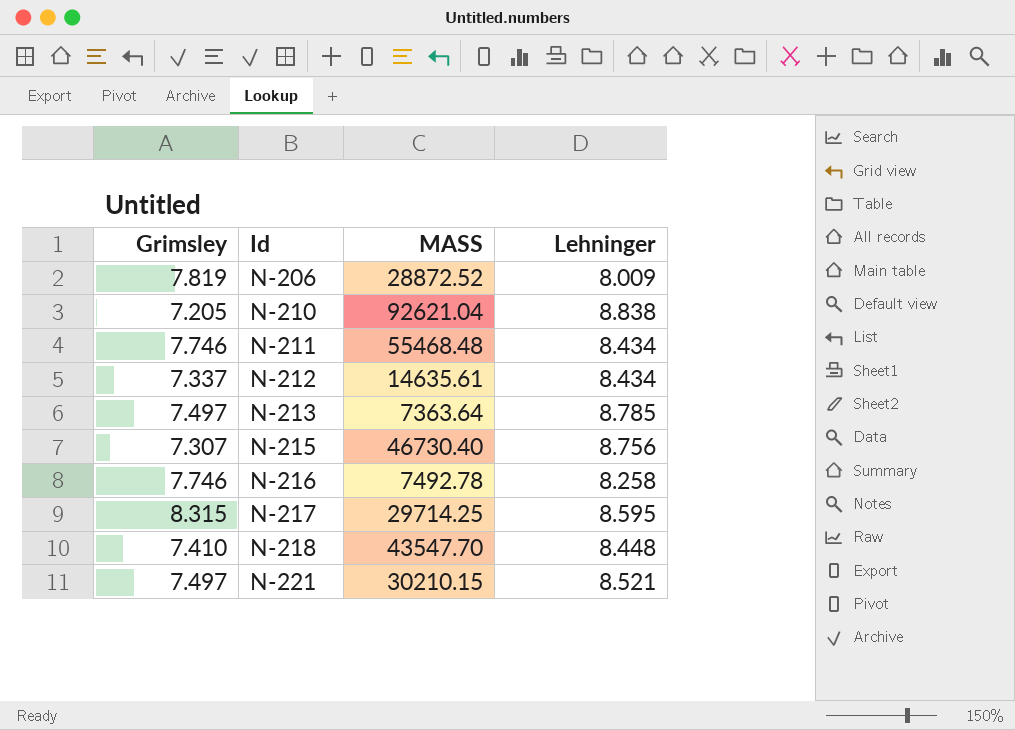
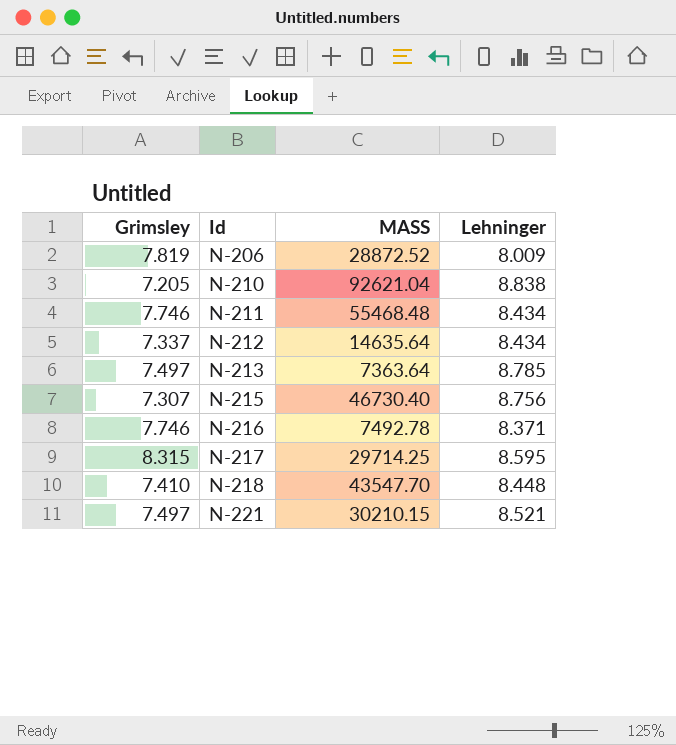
N-212 | MASS: 14635.61 -> 14635.64
N-216 | Lehninger: 8.258 -> 8.371

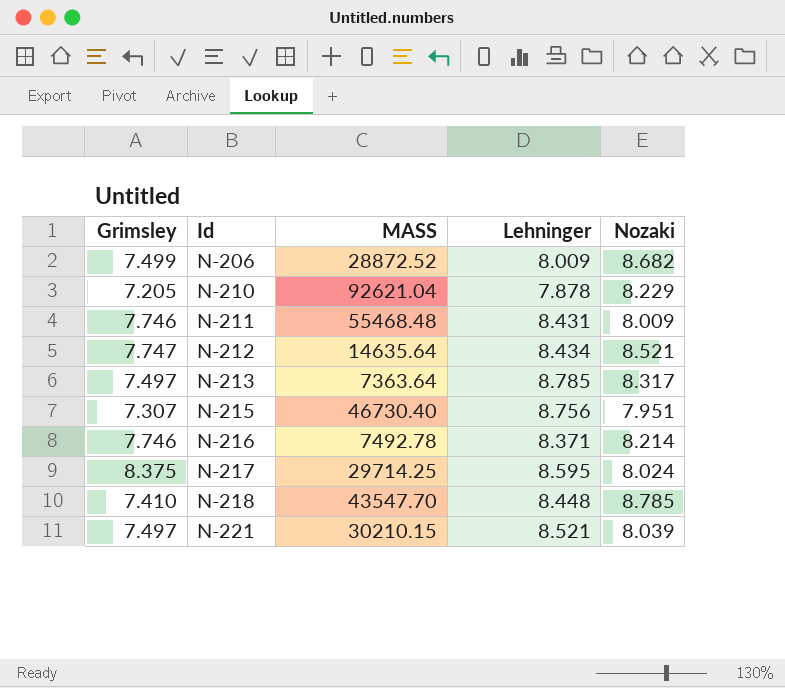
column Nozaki | position: none -> 5
N-206 | Grimsley: 7.819 -> 7.499
N-210 | Lehninger: 8.838 -> 7.878
N-211 | Lehninger: 8.434 -> 8.431
N-212 | Grimsley: 7.337 -> 7.747
N-217 | Grimsley: 8.315 -> 8.375

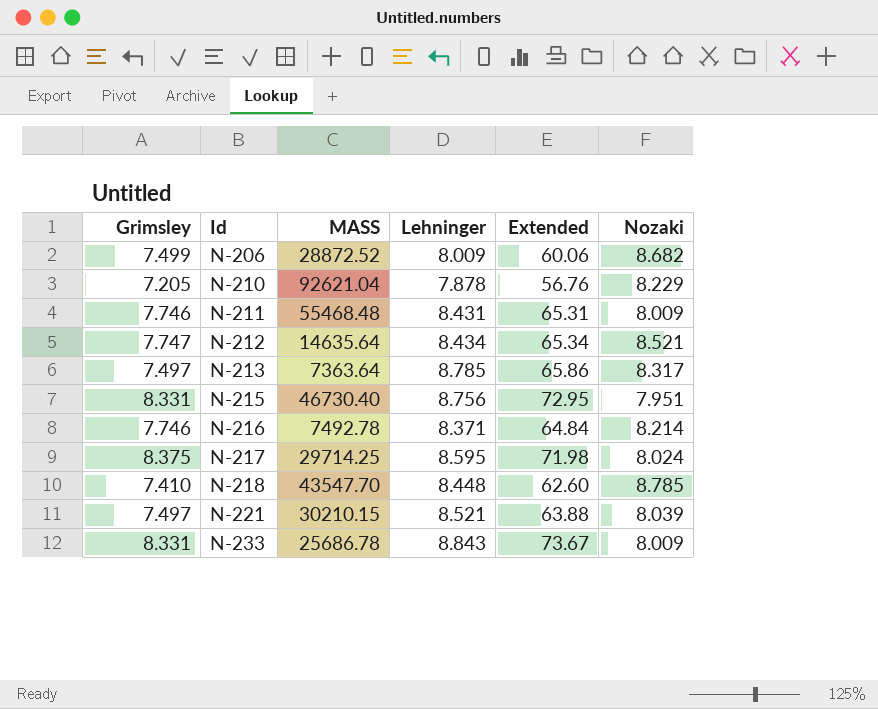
column Extended | formula: none -> [Grimsley] * [Lehninger]
N-215 | Grimsley: 7.307 -> 8.331
row N-233: none -> 8.331 | 25686.78 | 8.843 | 73.67 | 8.009

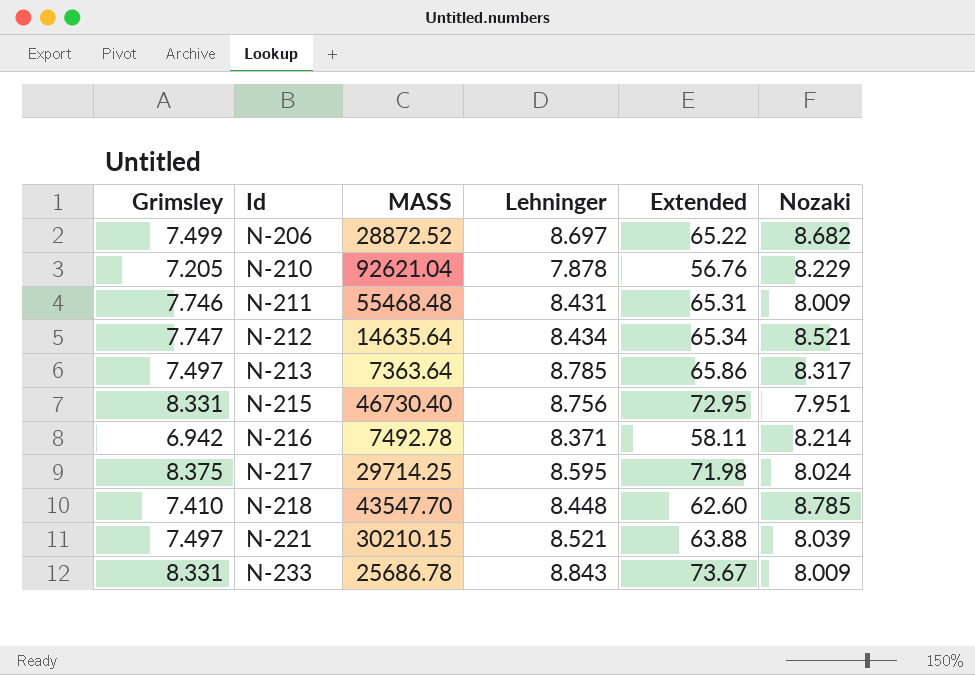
N-206 | Lehninger: 8.009 -> 8.697
N-206 | Extended: 60.06 -> 65.22
N-216 | Grimsley: 7.746 -> 6.942
N-216 | Extended: 64.84 -> 58.11

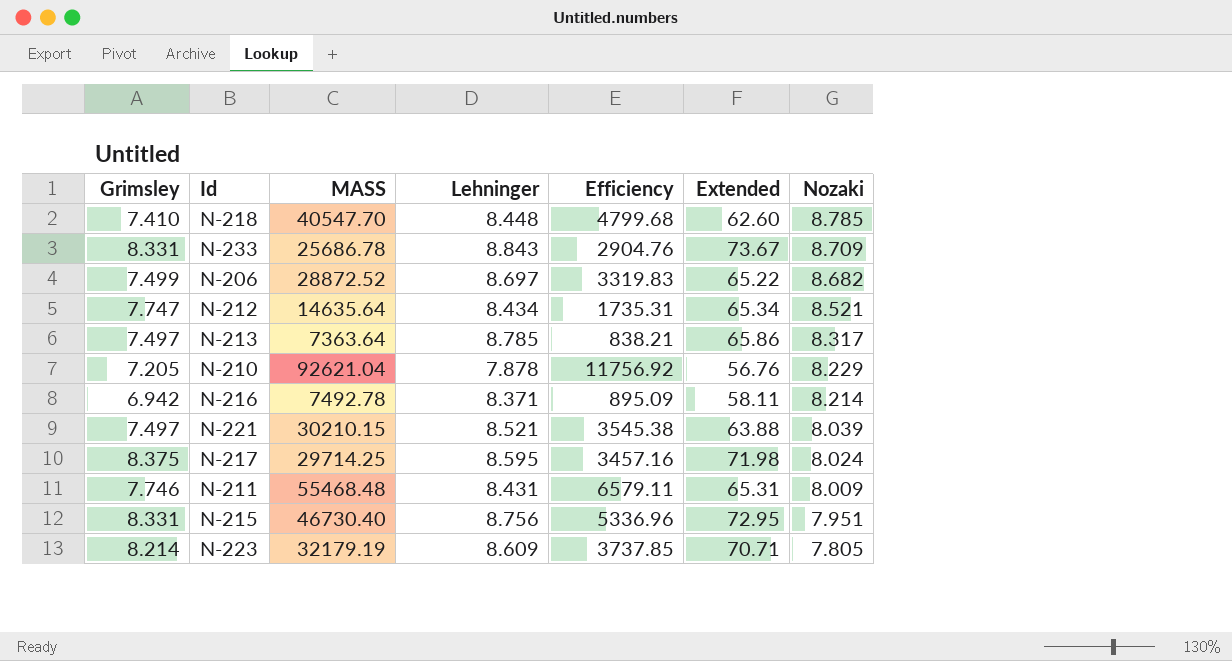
row order: Id ascending -> Nozaki descending
column Efficiency | formula: none -> [MASS] / [Lehninger]
N-218 | MASS: 43547.70 -> 40547.70
N-233 | Nozaki: 8.009 -> 8.709
row N-223: none -> 8.214 | 32179.19 | 8.609 | 3737.85 | 70.71 | 7.805

